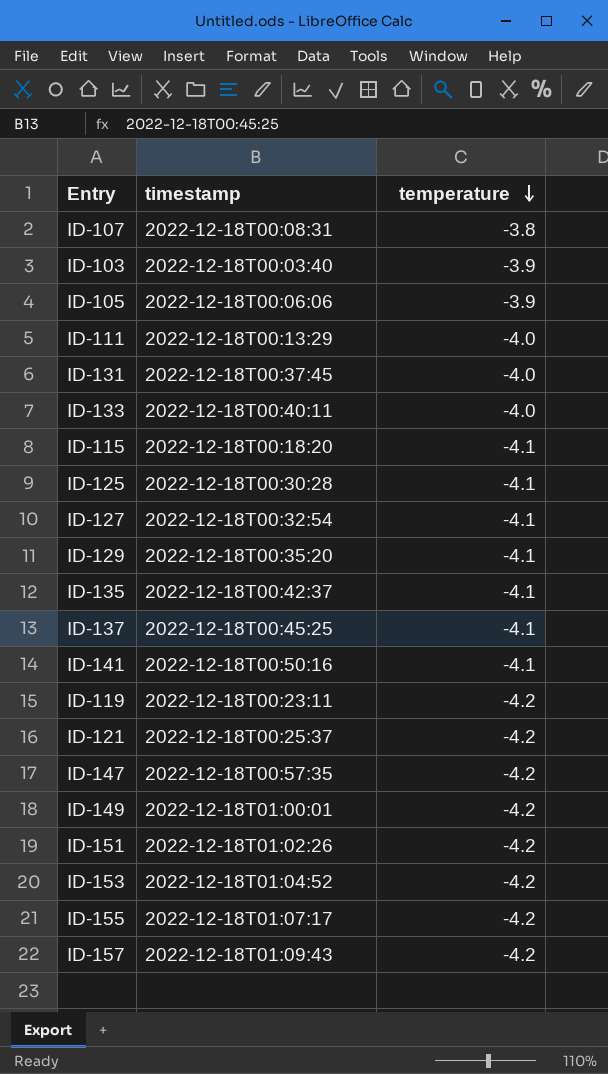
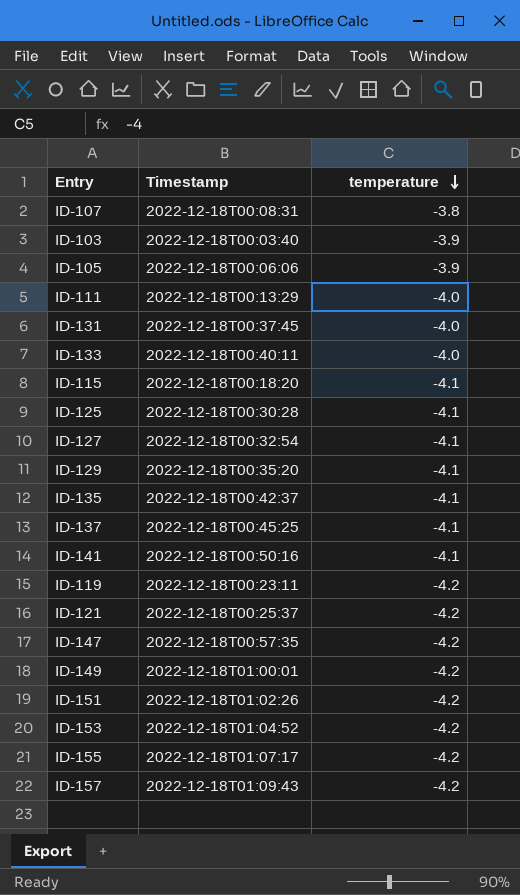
column name: timestamp -> Timestamp

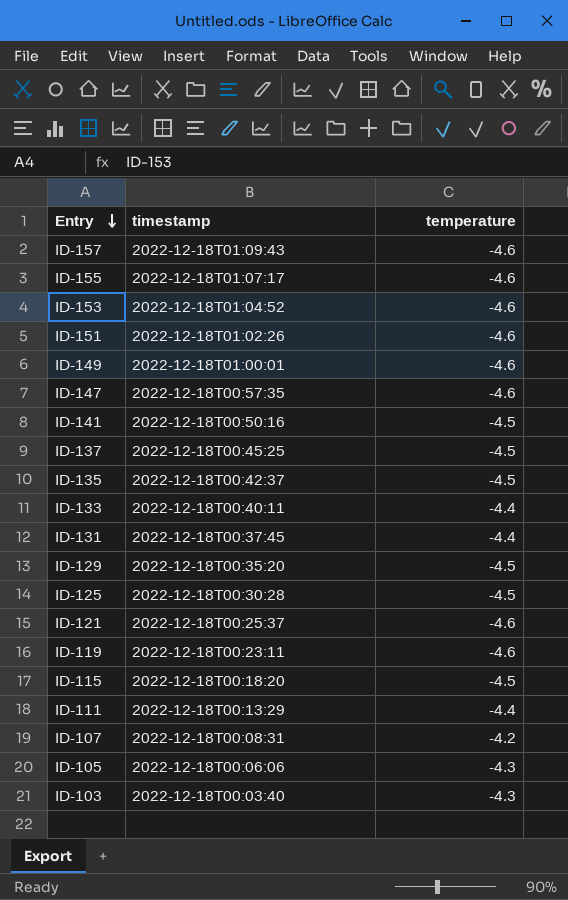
row order: temperature descending -> Entry descending
column name: Timestamp -> timestamp
row ID-127: 2022-12-18T00:32:54 | -4.1 -> none
ID-157 | temperature: -4.2 -> -4.6
ID-155 | temperature: -4.2 -> -4.6
ID-153 | temperature: -4.2 -> -4.6
ID-151 | temperature: -4.2 -> -4.6
ID-149 | temperature: -4.2 -> -4.6
ID-147 | temperature: -4.2 -> -4.6
ID-141 | temperature: -4.1 -> -4.5
ID-137 | temperature: -4.1 -> -4.5
ID-135 | temperature: -4.1 -> -4.5
ID-133 | temperature: -4.0 -> -4.4
ID-131 | temperature: -4.0 -> -4.4
ID-129 | temperature: -4.1 -> -4.5
ID-125 | temperature: -4.1 -> -4.5
ID-121 | temperature: -4.2 -> -4.6
ID-119 | temperature: -4.2 -> -4.6
ID-115 | temperature: -4.1 -> -4.5
ID-111 | temperature: -4.0 -> -4.4
ID-107 | temperature: -3.8 -> -4.2
ID-105 | temperature: -3.9 -> -4.3
ID-103 | temperature: -3.9 -> -4.3

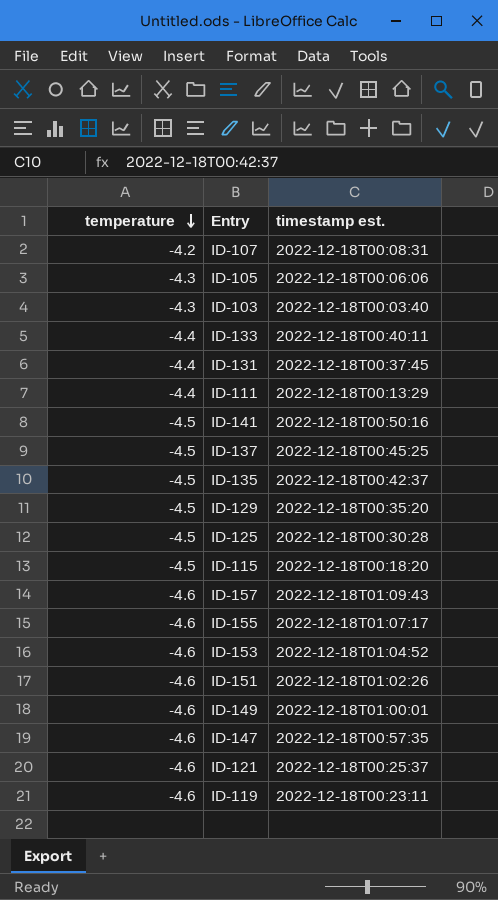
row order: Entry descending -> temperature descending
column temperature | position: 3 -> 1
column name: timestamp -> timestamp est.

